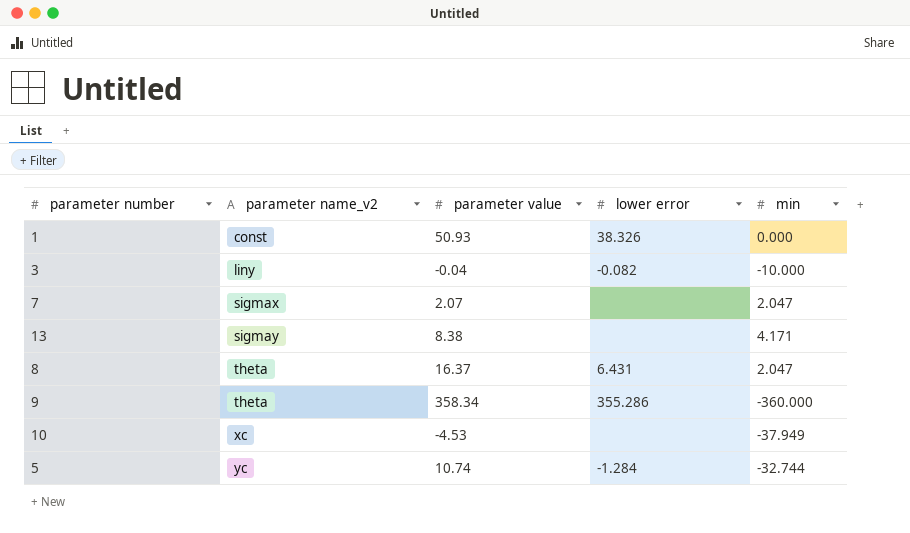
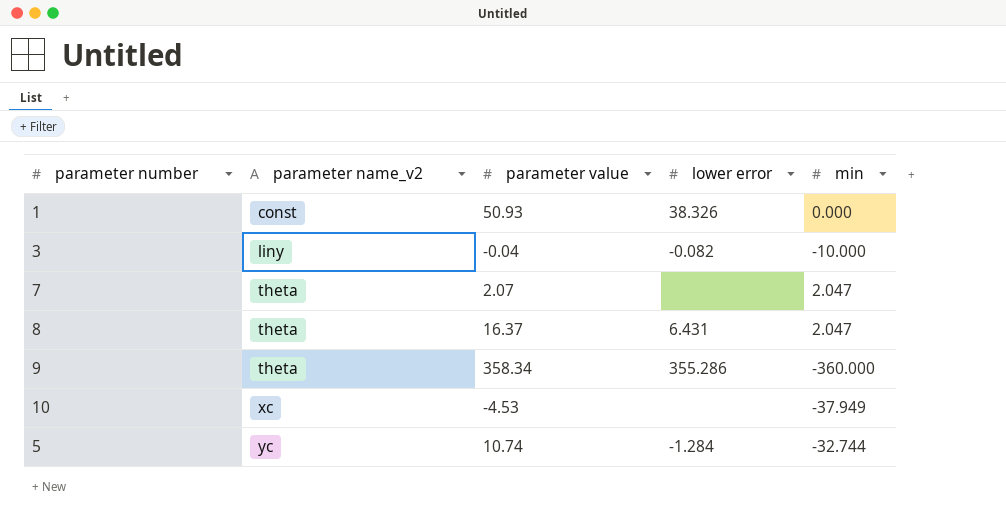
row 13: sigmay | 8.38 | none | 4.171 -> none
7 | parameter name_v2: sigmax -> theta

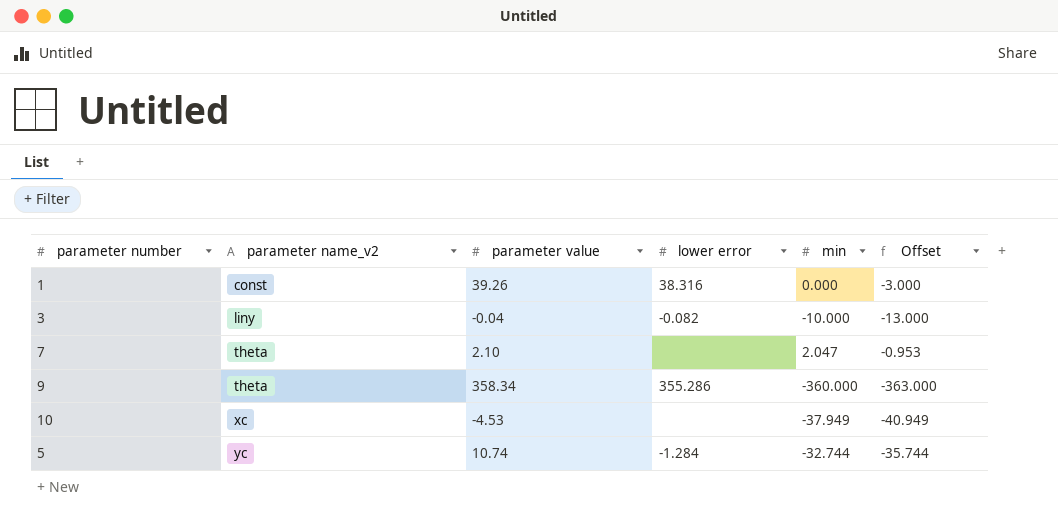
column Offset | formula: none -> [min] - 3
row 8: theta | 16.37 | 6.431 | 2.047 -> none
1 | parameter value: 50.93 -> 39.26
1 | lower error: 38.326 -> 38.316
7 | parameter value: 2.07 -> 2.10

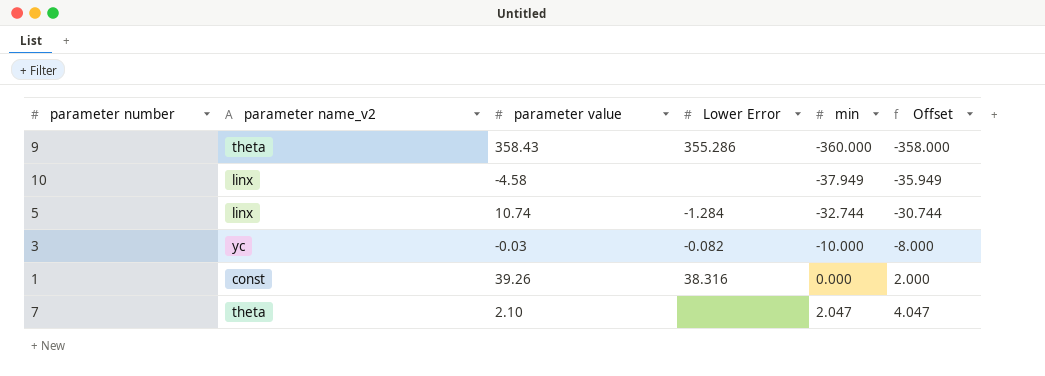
row order: parameter name_v2 ascending -> min ascending
column name: lower error -> Lower Error
column Offset | formula: [min] - 3 -> [min] + 2
9 | parameter value: 358.34 -> 358.43
10 | parameter name_v2: xc -> linx
10 | parameter value: -4.53 -> -4.58
5 | parameter name_v2: yc -> linx
3 | parameter name_v2: liny -> yc
3 | parameter value: -0.04 -> -0.03

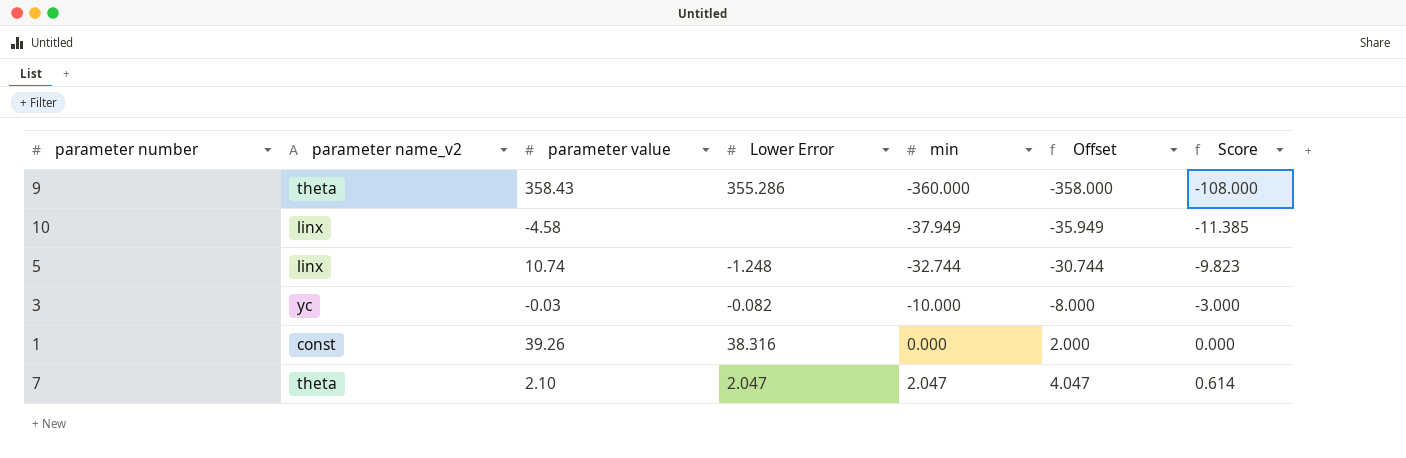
column Score | formula: none -> [min] * 0.3
5 | Lower Error: -1.284 -> -1.248
7 | Lower Error: none -> 2.047

